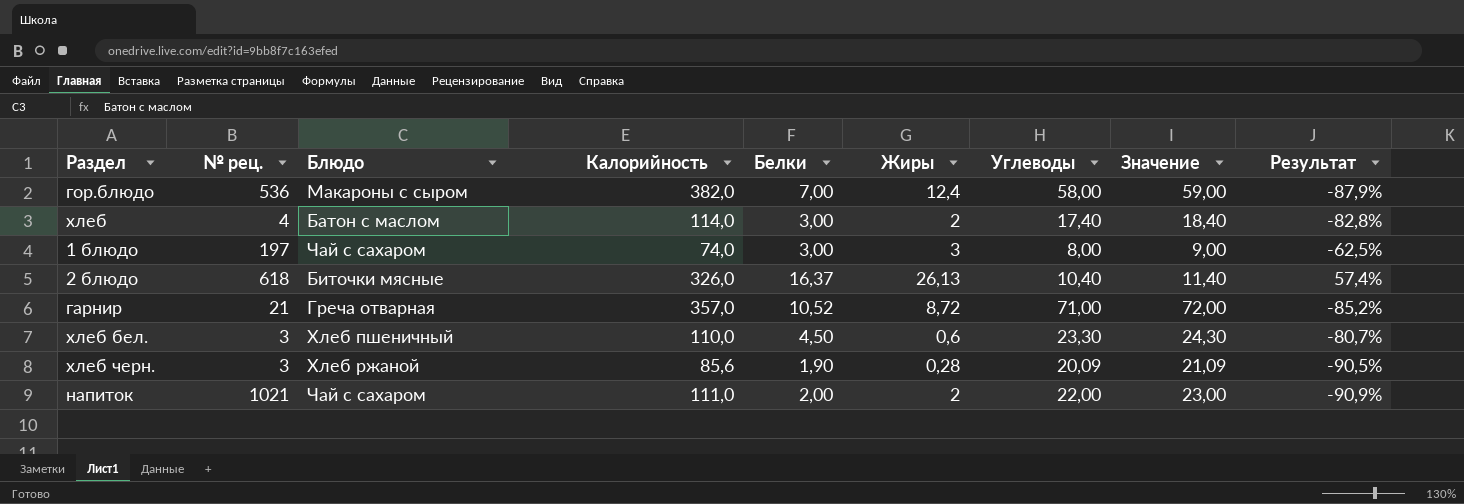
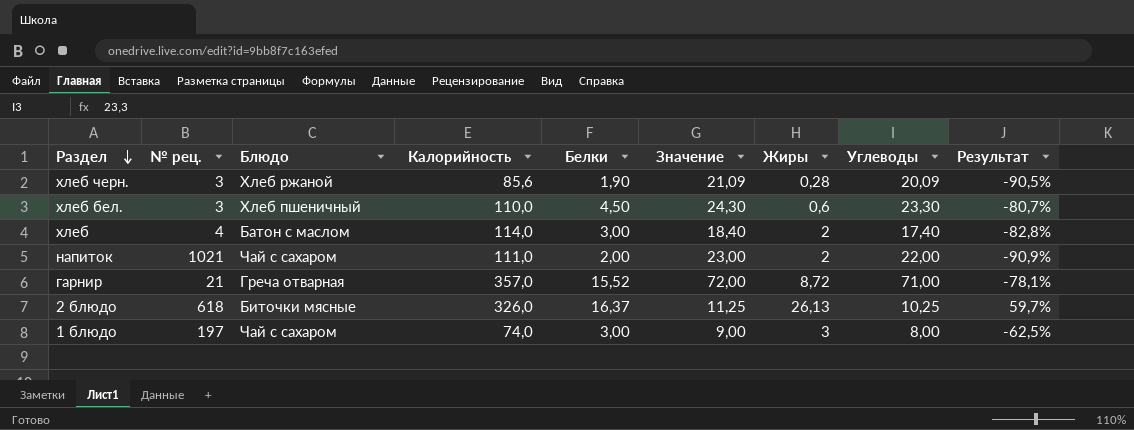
row order: none -> Раздел descending
column Значение | position: 8 -> 6
row гор.блюдо: 536 | Макароны с сыром | 382,0 | 7,00 | 12,4 | 58,00 | 59,00 | -87,9% -> none
гарнир | Белки: 10,52 -> 15,52
гарнир | Результат: -85,2% -> -78,1%
2 блюдо | Значение: 11,40 -> 11,25
2 блюдо | Углеводы: 10,40 -> 10,25
2 блюдо | Результат: 57,4% -> 59,7%

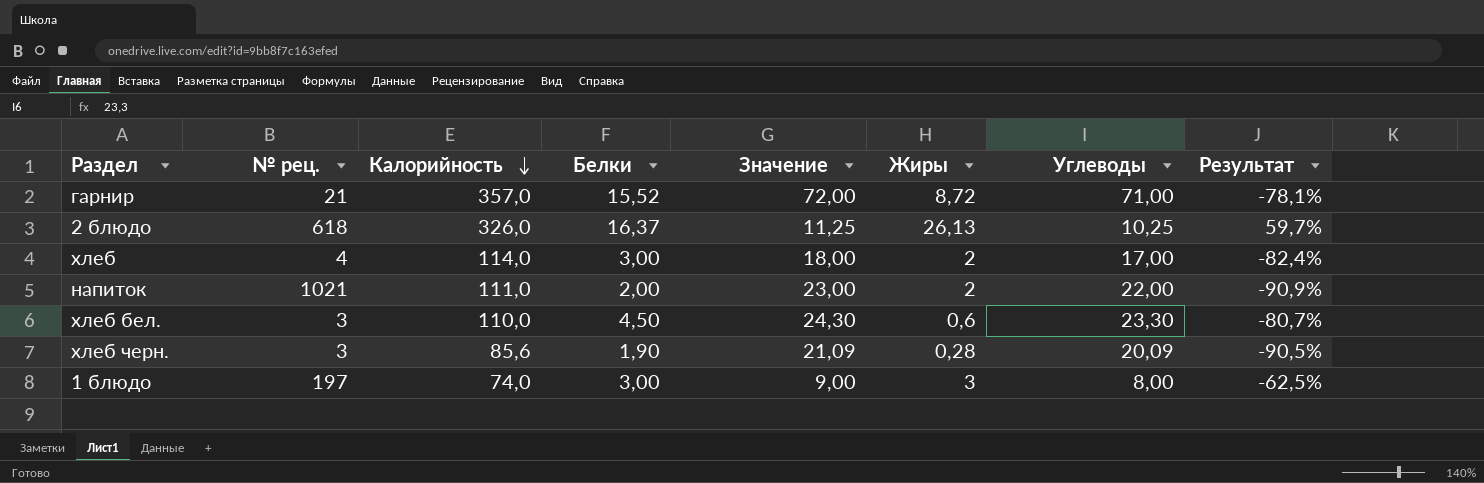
row order: Раздел descending -> Калорийность descending
column Блюдо | position: 3 -> none
хлеб | Значение: 18,40 -> 18,00
хлеб | Углеводы: 17,40 -> 17,00
хлеб | Результат: -82,8% -> -82,4%

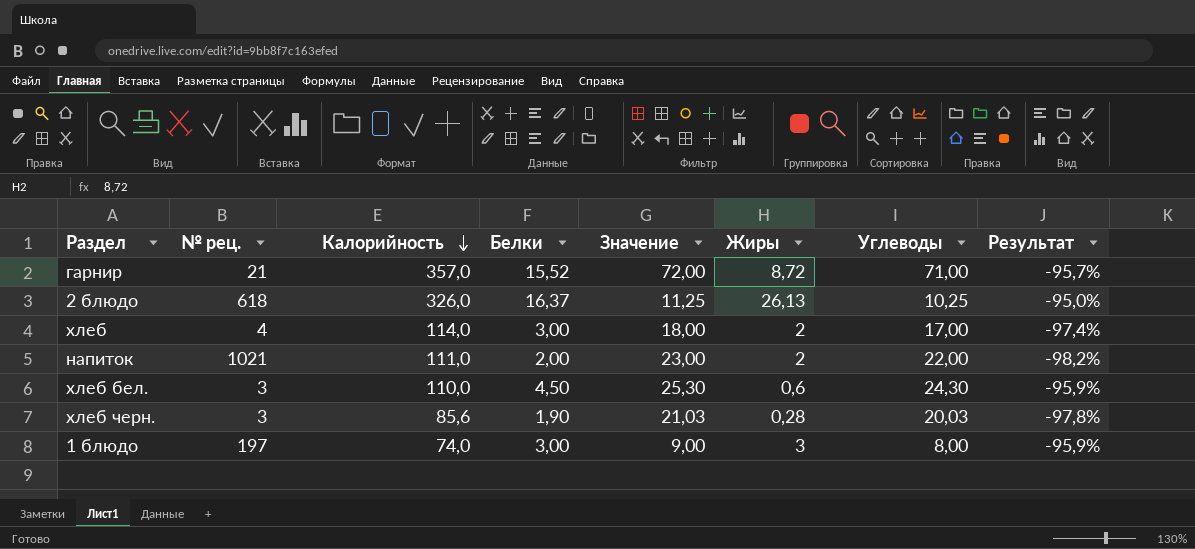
column Результат | formula: ([Белки] - [Углеводы]) / [Углеводы] -> ([Белки] - [Калорийность]) / [Калорийность]
хлеб бел. | Значение: 24,30 -> 25,30
хлеб бел. | Углеводы: 23,30 -> 24,30
хлеб черн. | Значение: 21,09 -> 21,03
хлеб черн. | Углеводы: 20,09 -> 20,03

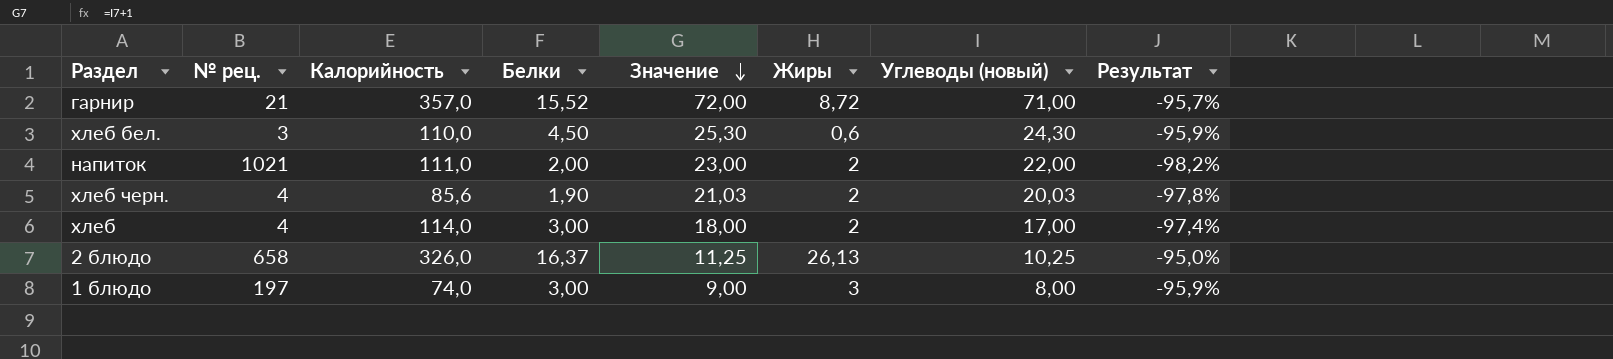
row order: Калорийность descending -> Значение descending
column name: Углеводы -> Углеводы (новый)
хлеб черн. | № рец.: 3 -> 4
хлеб черн. | Жиры: 0,28 -> 2
2 блюдо | № рец.: 618 -> 658

